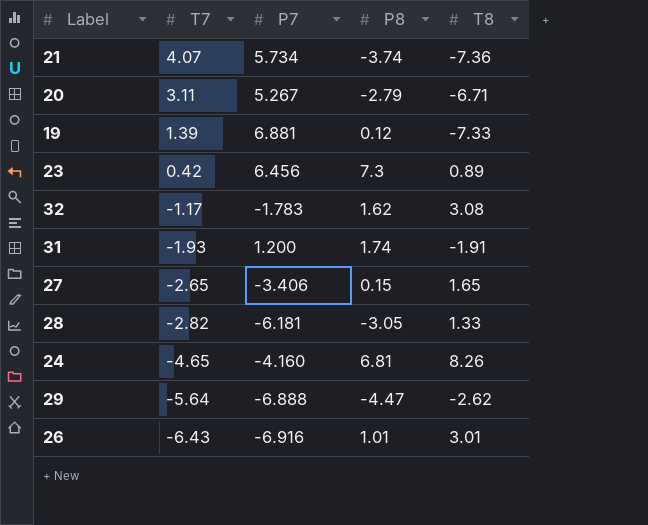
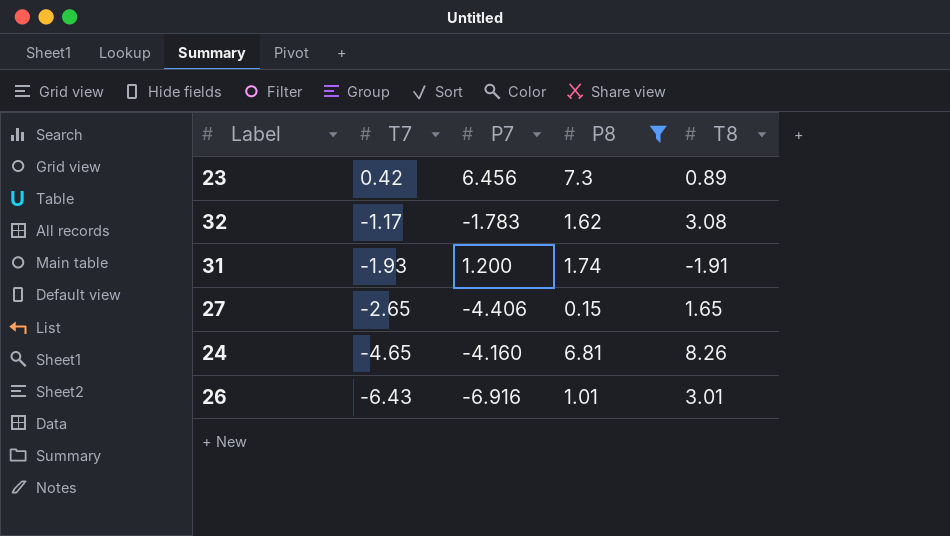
filter: none -> P8 >= 0.15
27 | P7: -3.406 -> -4.406

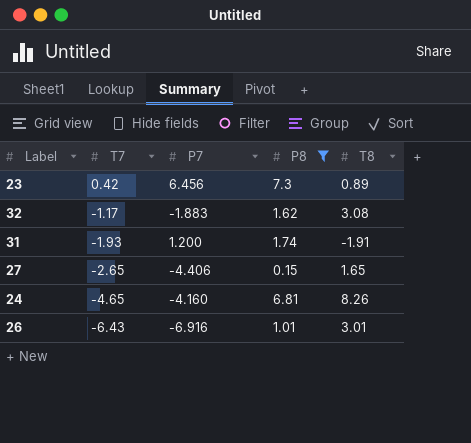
32 | P7: -1.783 -> -1.883

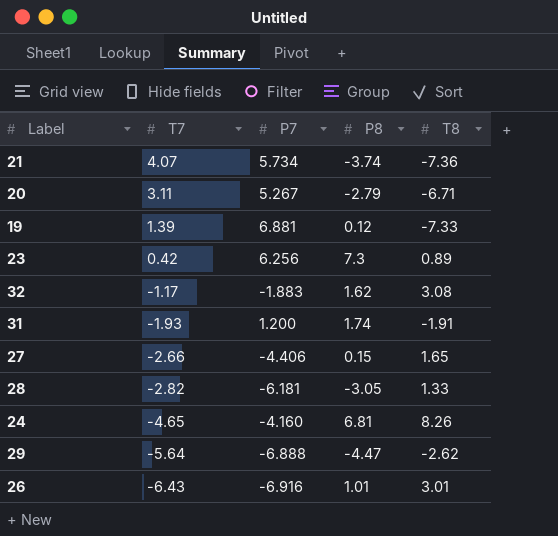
filter: P8 >= 0.15 -> none
23 | P7: 6.456 -> 6.256
27 | T7: -2.65 -> -2.66

